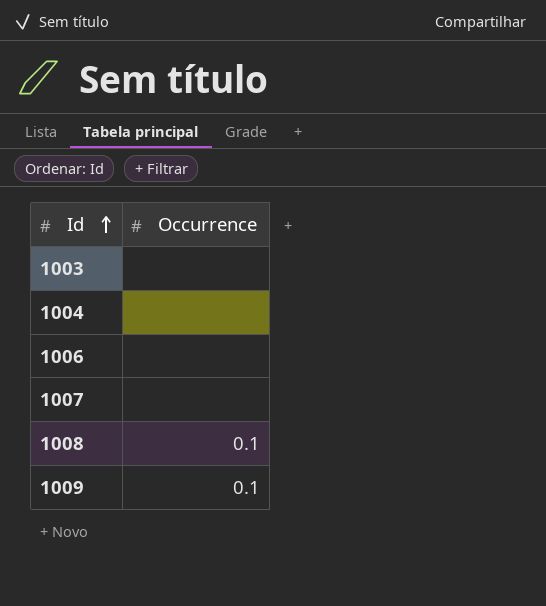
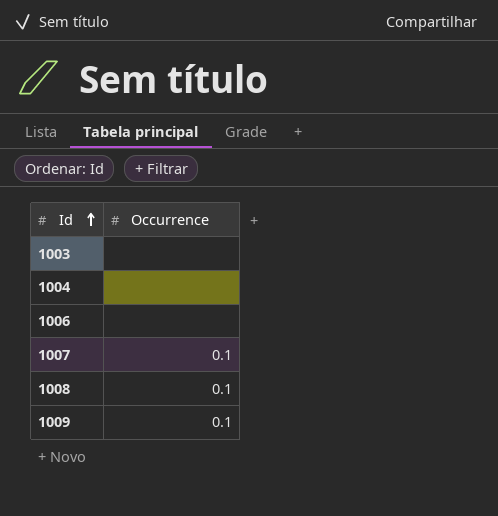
1007 | Occurrence: none -> 0.1

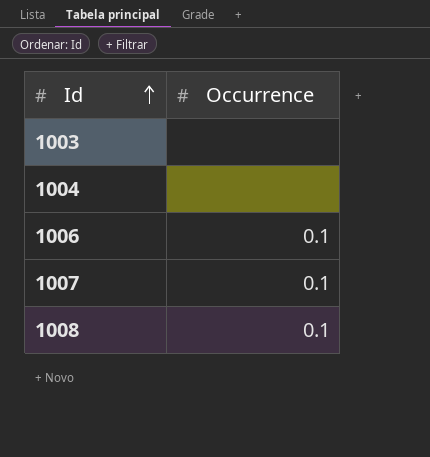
row 1009: 0.1 -> none
1006 | Occurrence: none -> 0.1

